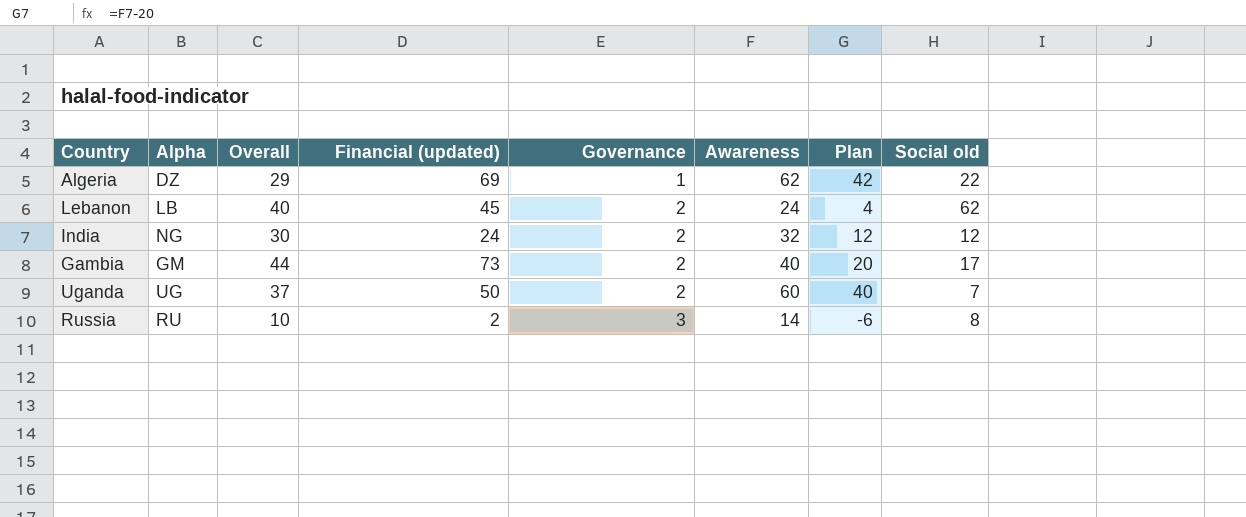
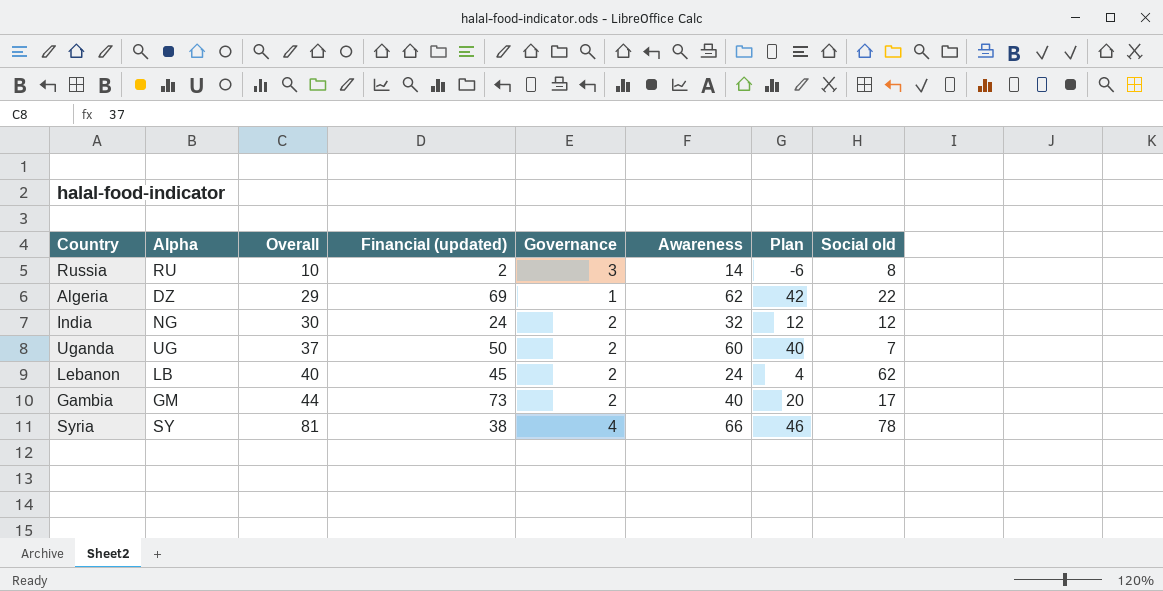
row order: Governance ascending -> Overall ascending
row Syria: none -> SY | 81 | 38 | 4 | 66 | 46 | 78

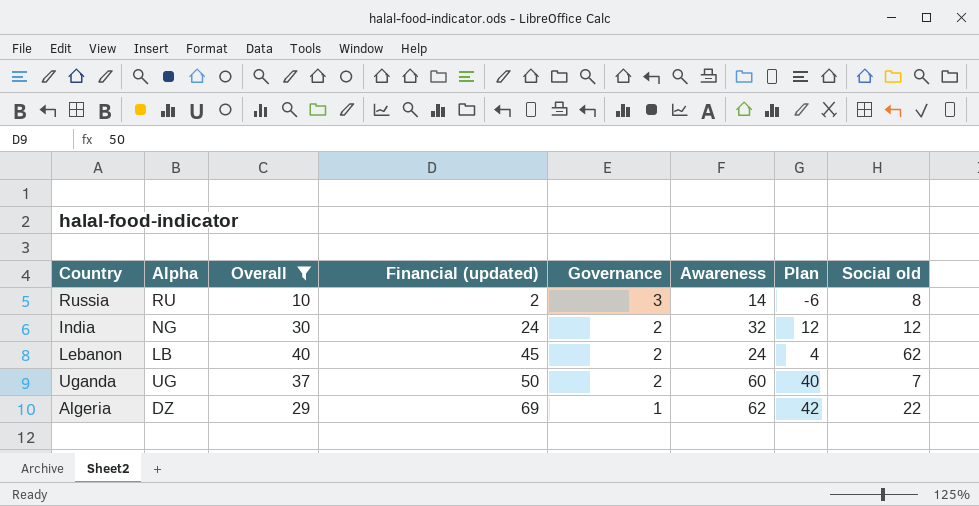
filter: none -> Overall <= 40
row order: Overall ascending -> Financial (updated) ascending

